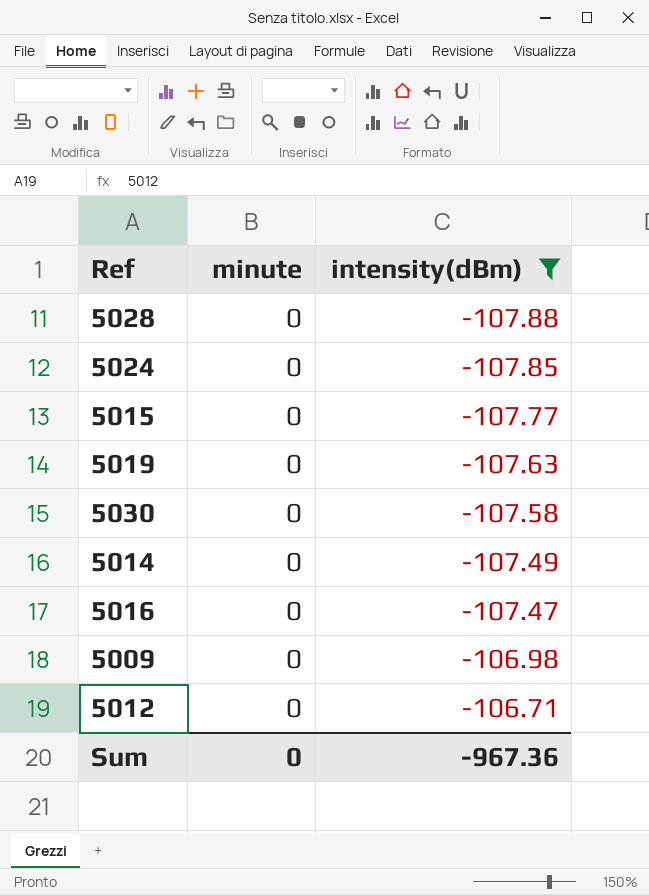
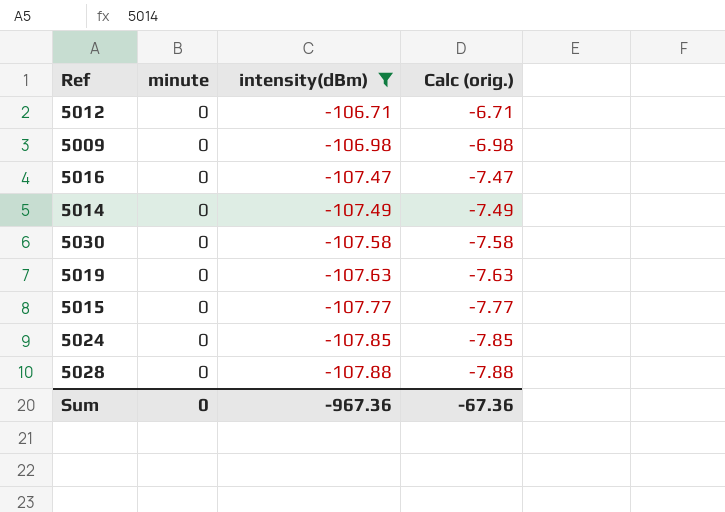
row order: intensity(dBm) ascending -> intensity(dBm) descending
column Calc (orig.) | formula: none -> [intensity(dBm)] + 100

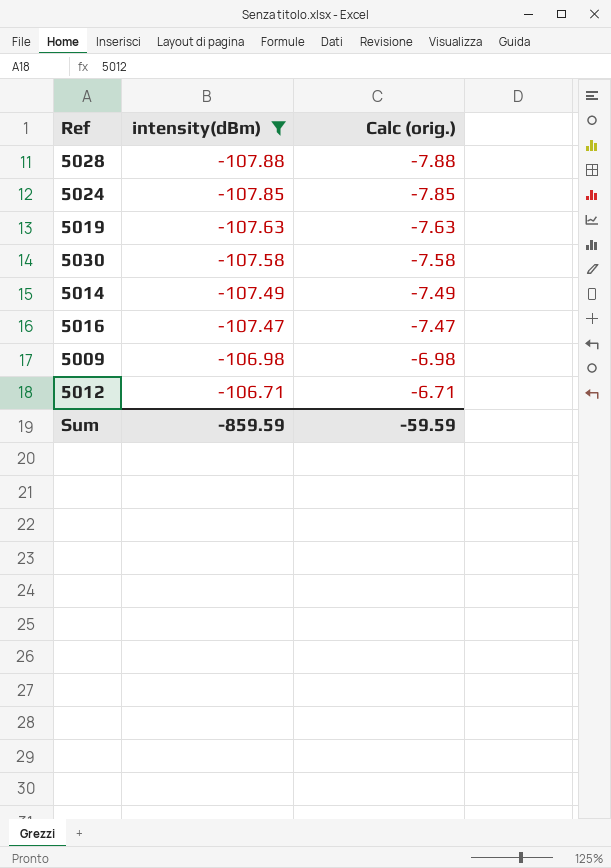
row order: intensity(dBm) descending -> intensity(dBm) ascending
column minute | position: 2 -> none
row 5015: 0 | -107.77 | -7.77 -> none
Sum | intensity(dBm): -967.36 -> -859.59
Sum | Calc (orig.): -67.36 -> -59.59

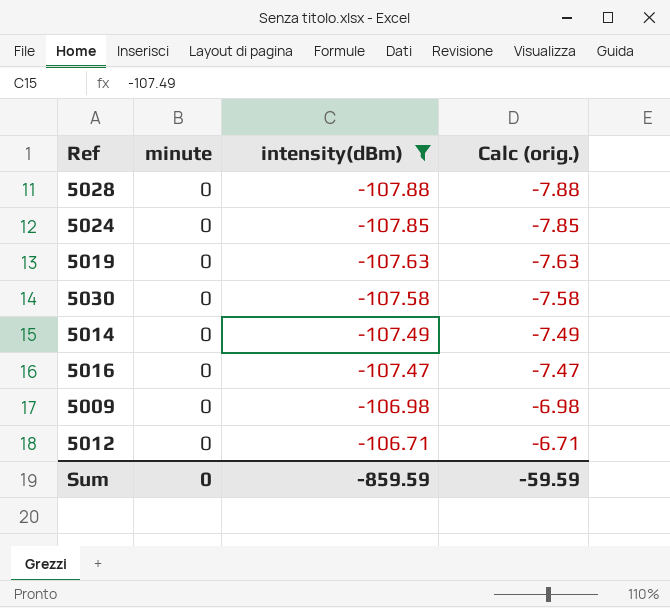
column minute | position: none -> 2

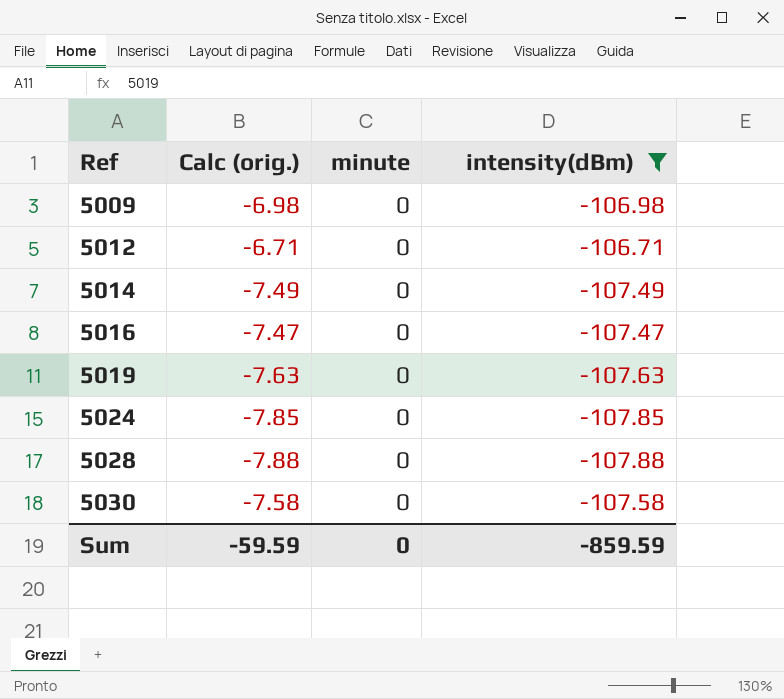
row order: intensity(dBm) ascending -> Ref ascending
column Calc (orig.) | position: 4 -> 2

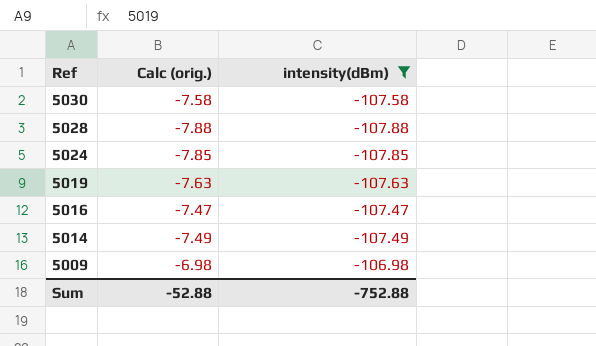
row order: Ref ascending -> Ref descending
column minute | position: 3 -> none
row 5012: -6.71 | 0 | -106.71 -> none
Sum | Calc (orig.): -59.59 -> -52.88
Sum | intensity(dBm): -859.59 -> -752.88

